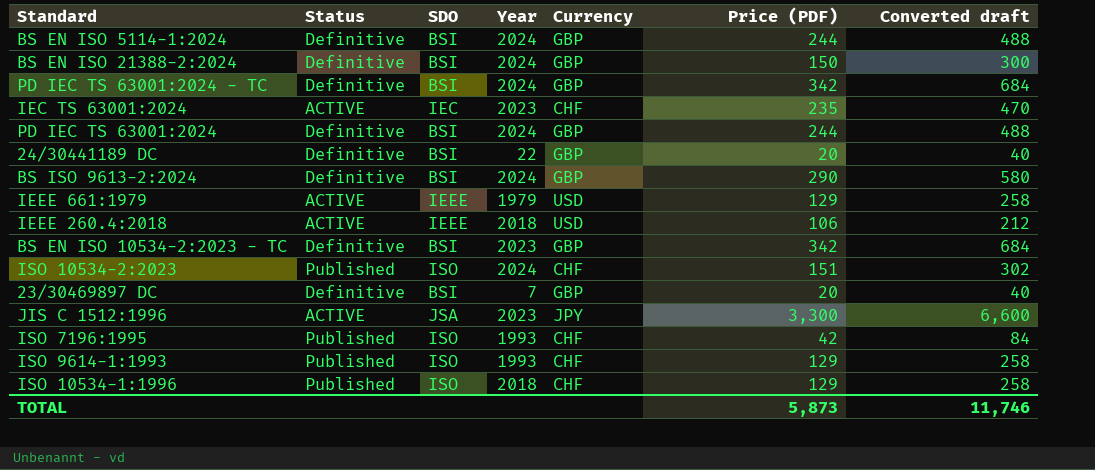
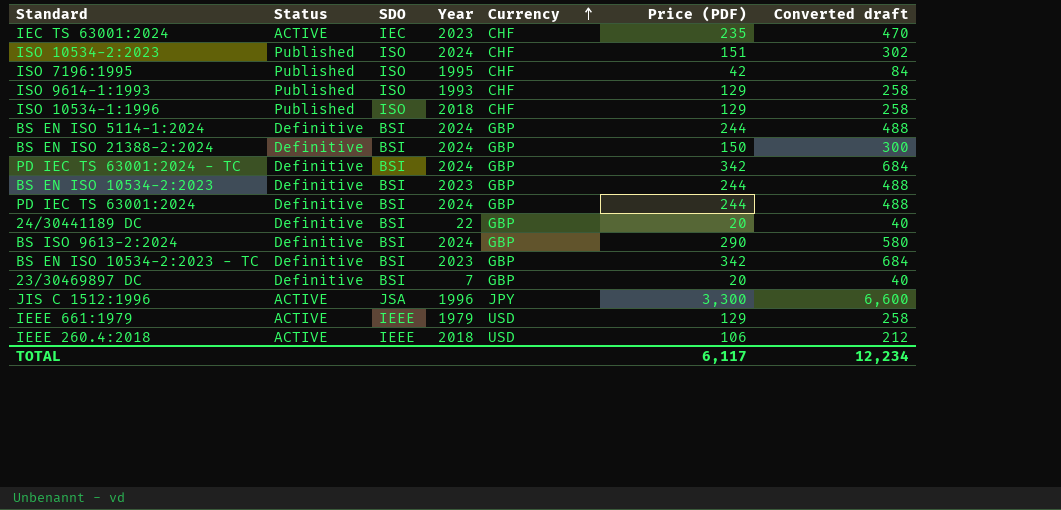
row order: none -> Currency ascending
ISO 7196:1995 | Year: 1993 -> 1995
row BS EN ISO 10534-2:2023: none -> Definitive | BSI | 2023 | GBP | 244 | 488
JIS C 1512:1996 | Year: 2023 -> 1996
TOTAL | Price (PDF): 5,873 -> 6,117
TOTAL | Converted draft: 11,746 -> 12,234

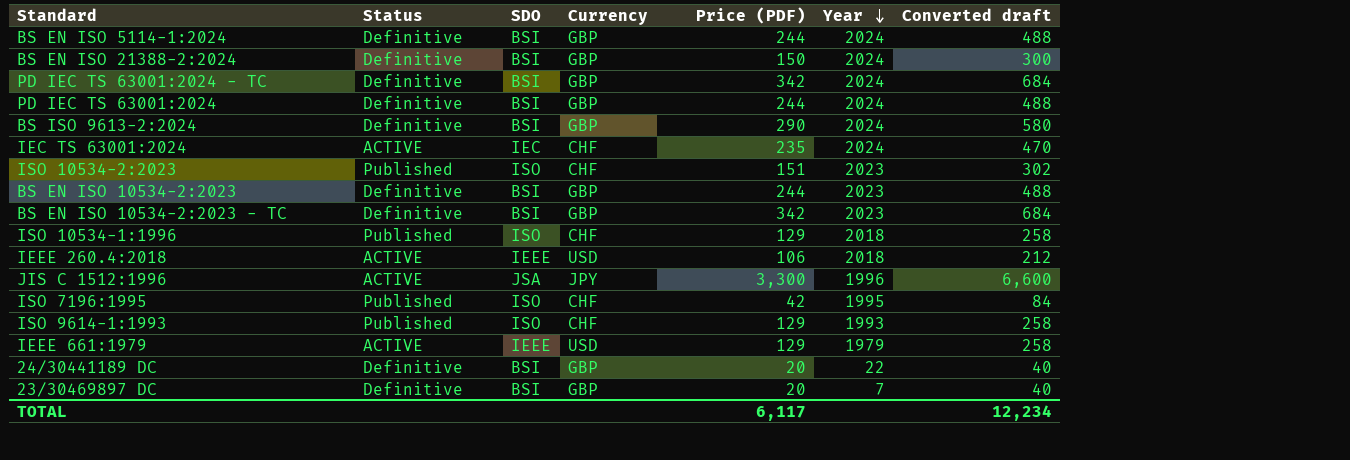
row order: Currency ascending -> Year descending
column Year | position: 4 -> 6
IEC TS 63001:2024 | Year: 2023 -> 2024
ISO 10534-2:2023 | Year: 2024 -> 2023

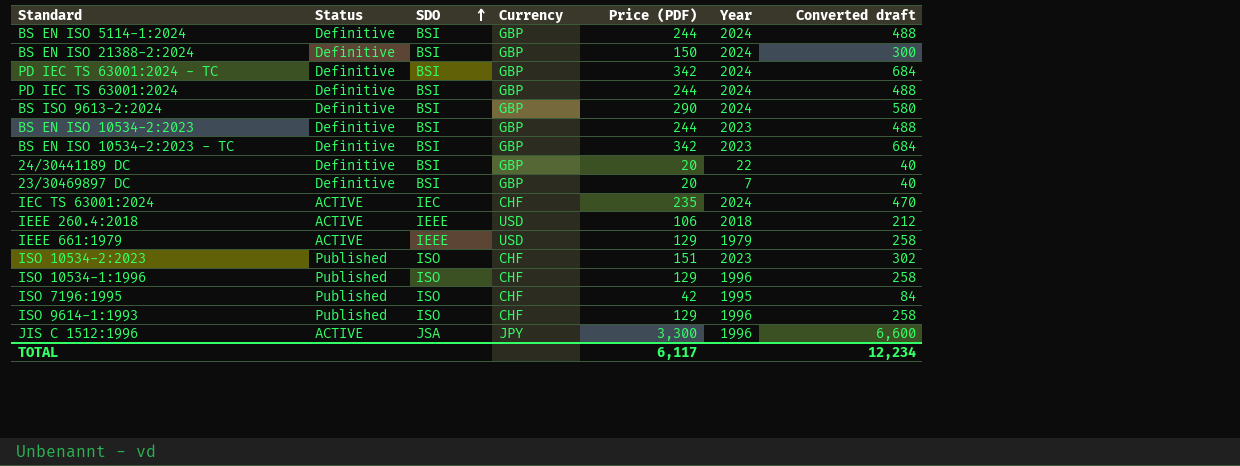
row order: Year descending -> SDO ascending
ISO 10534-1:1996 | Year: 2018 -> 1996
ISO 9614-1:1993 | Year: 1993 -> 1996

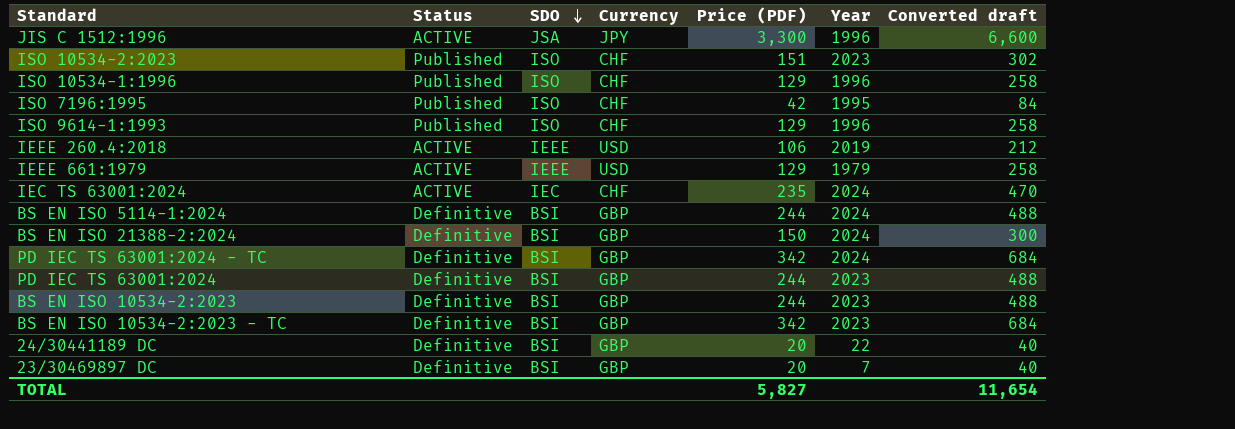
row order: SDO ascending -> SDO descending
row BS ISO 9613-2:2024: Definitive | BSI | GBP | 290 | 2024 | 580 -> none
IEEE 260.4:2018 | Year: 2018 -> 2019
PD IEC TS 63001:2024 | Year: 2024 -> 2023
TOTAL | Price (PDF): 6,117 -> 5,827
TOTAL | Converted draft: 12,234 -> 11,654

